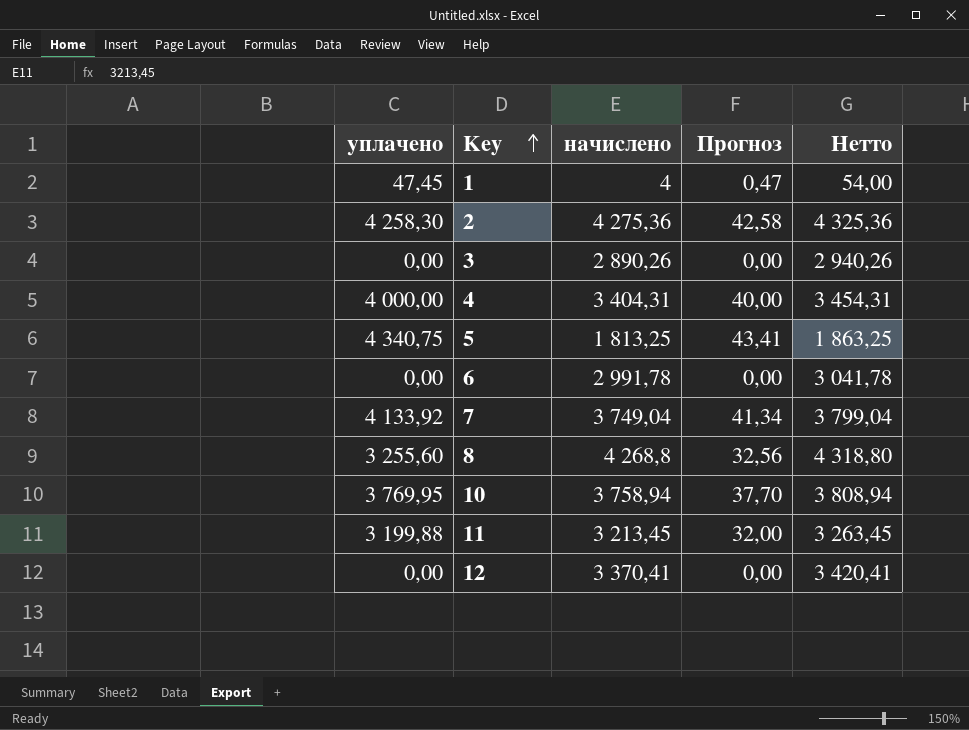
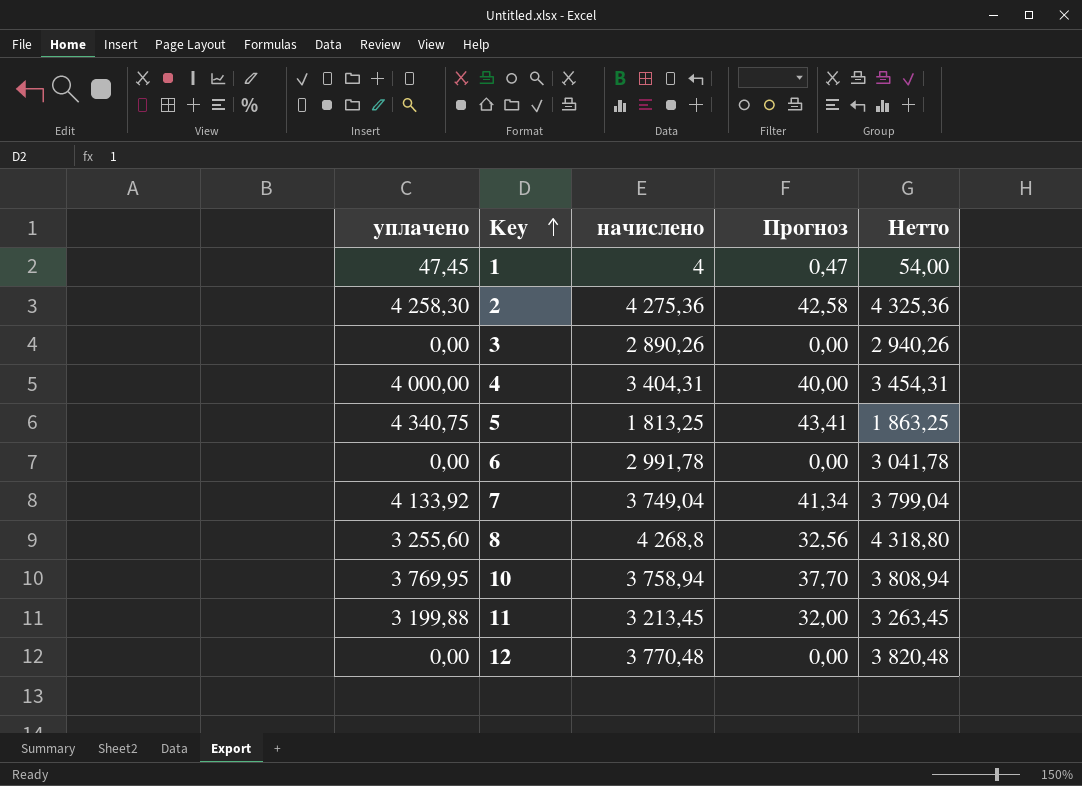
12 | начислено: 3 370,41 -> 3 770,48
12 | Нетто: 3 420,41 -> 3 820,48

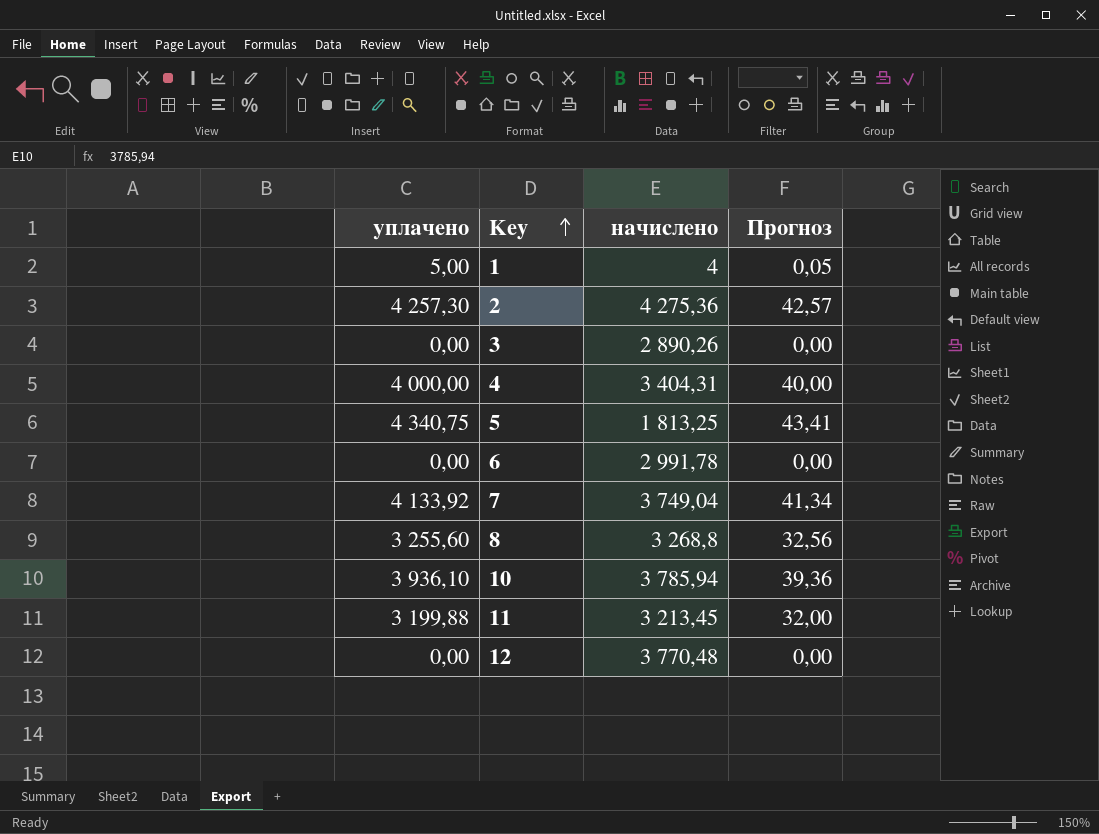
column Нетто | formula: [начислено] + 50 -> none
1 | уплачено: 47,45 -> 5,00
1 | Прогноз: 0,47 -> 0,05
2 | уплачено: 4 258,30 -> 4 257,30
2 | Прогноз: 42,58 -> 42,57
8 | начислено: 4 268,8 -> 3 268,8
10 | уплачено: 3 769,95 -> 3 936,10
10 | начислено: 3 758,94 -> 3 785,94
10 | Прогноз: 37,70 -> 39,36

